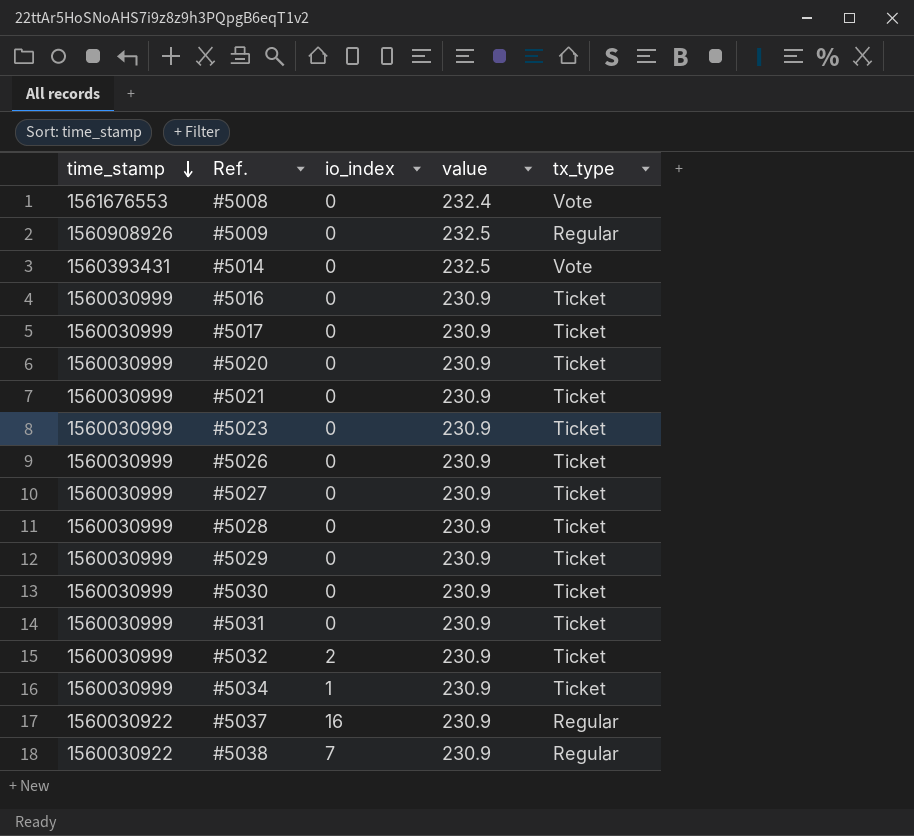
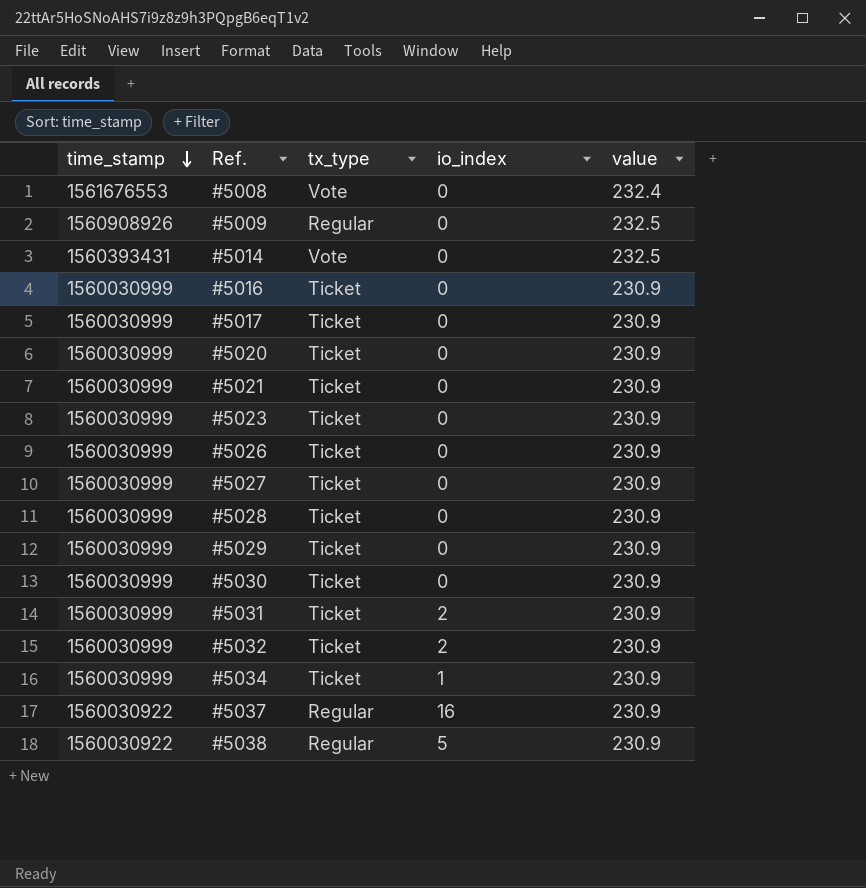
column tx_type | position: 5 -> 3
#5031 | io_index: 0 -> 2
#5038 | io_index: 7 -> 5

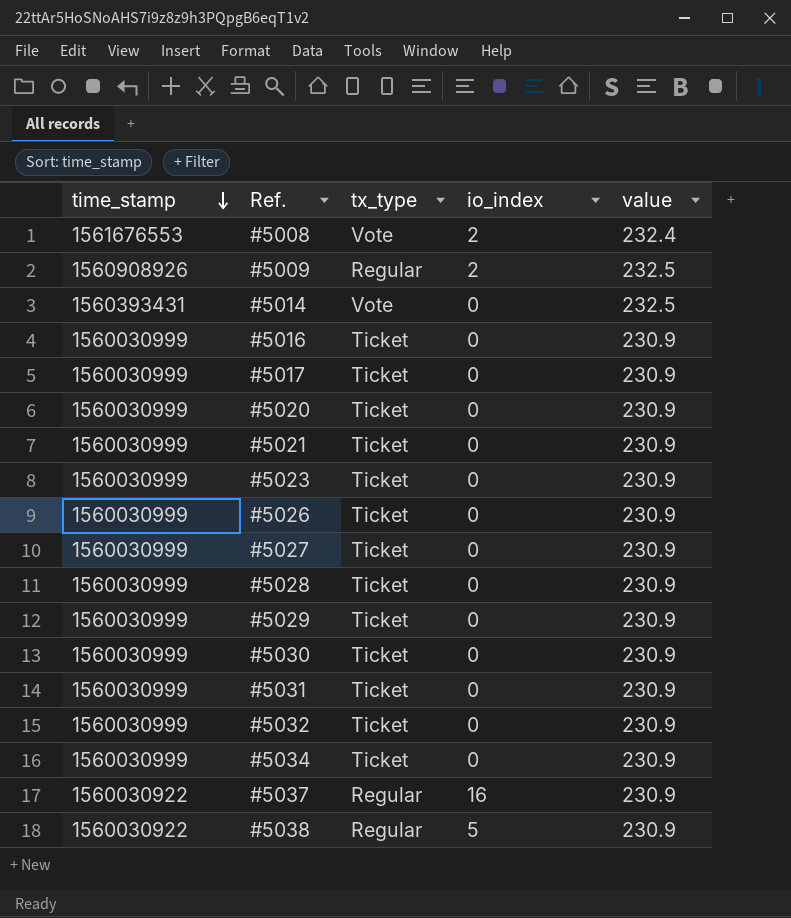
#5008 | io_index: 0 -> 2
#5009 | io_index: 0 -> 2
#5031 | io_index: 2 -> 0
#5032 | io_index: 2 -> 0
#5034 | io_index: 1 -> 0

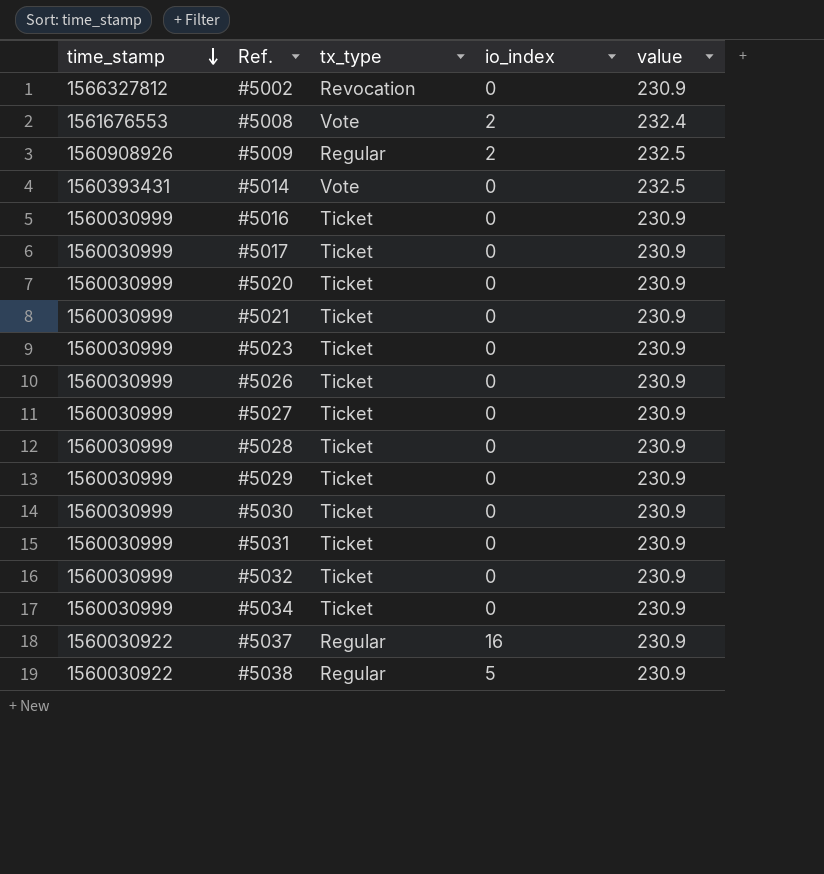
row #5002: none -> 1566327812 | Revocation | 0 | 230.9

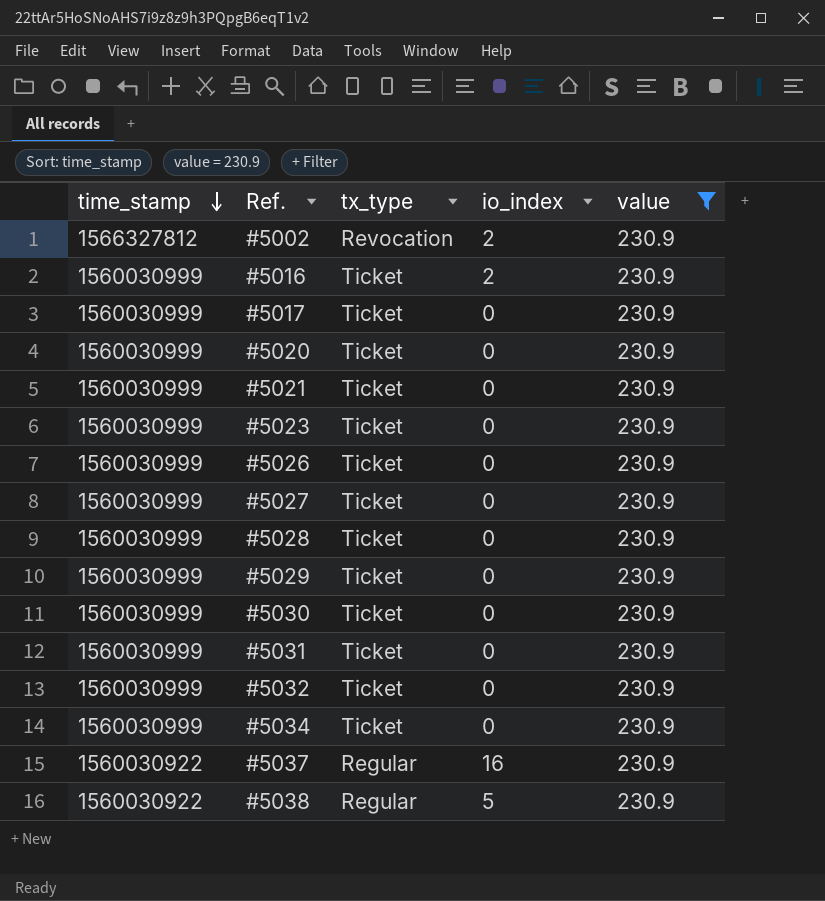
filter: none -> value = 230.9
#5002 | io_index: 0 -> 2
#5016 | io_index: 0 -> 2

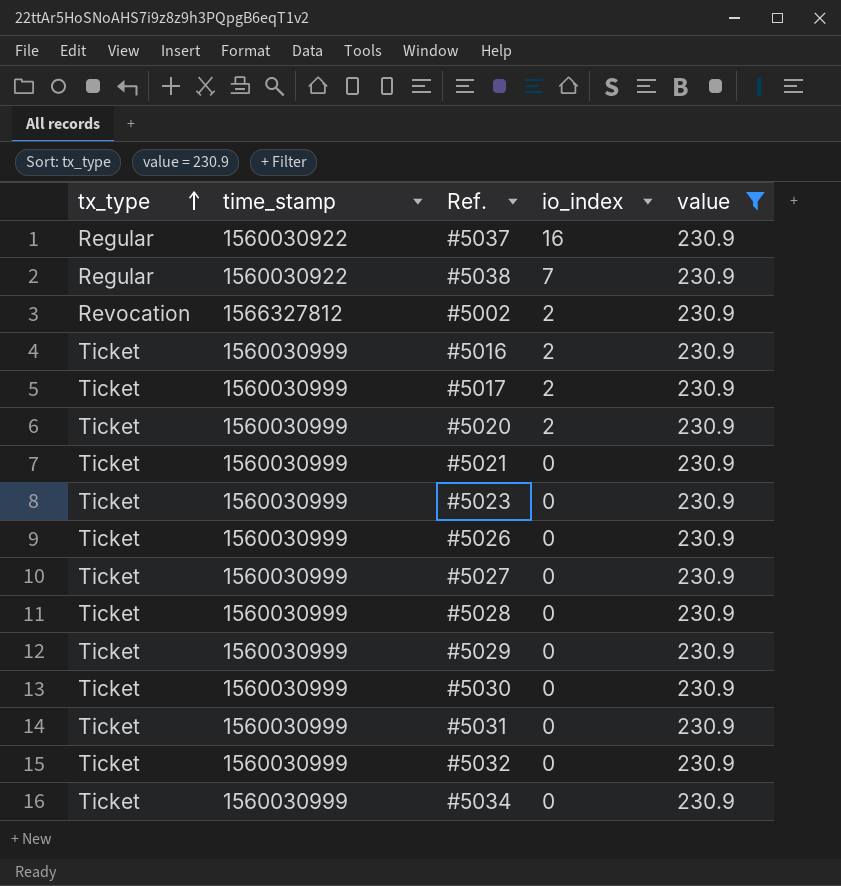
row order: time_stamp descending -> tx_type ascending
column tx_type | position: 3 -> 1
#5038 | io_index: 5 -> 7
#5017 | io_index: 0 -> 2
#5020 | io_index: 0 -> 2

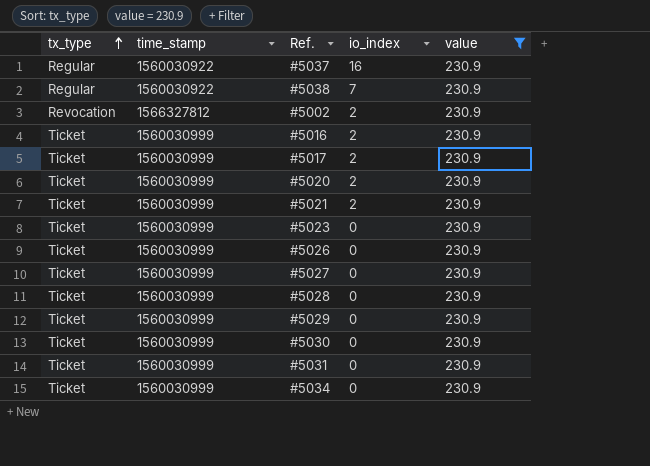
row #5032: Ticket | 1560030999 | 0 | 230.9 -> none
#5021 | io_index: 0 -> 2

